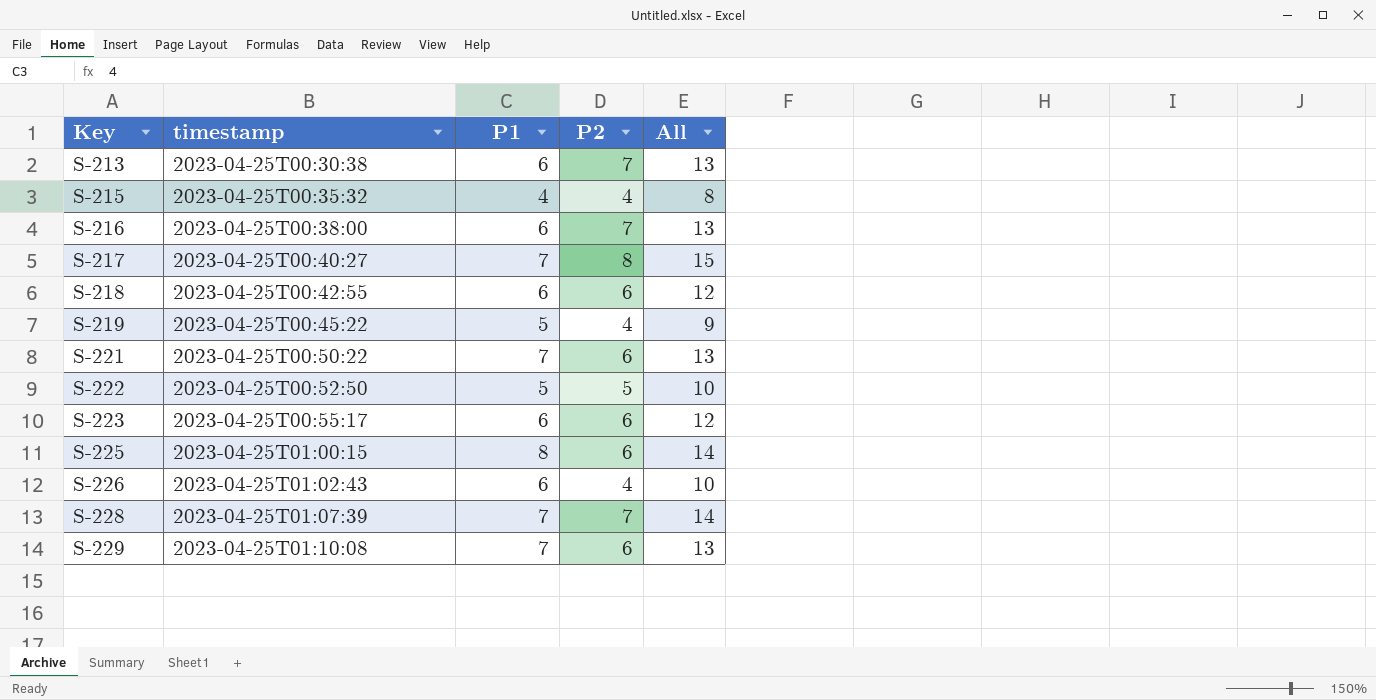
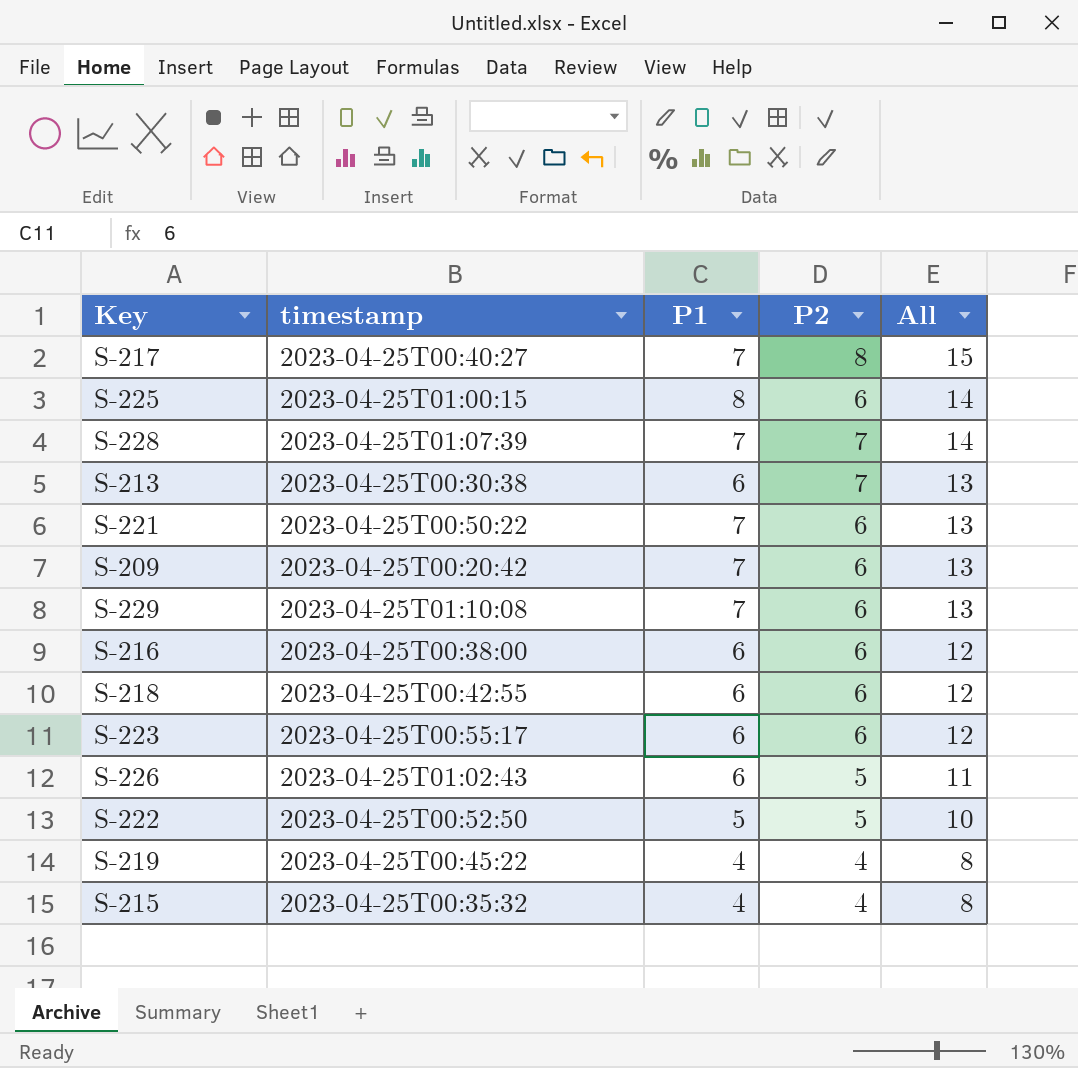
row order: Key ascending -> All descending
row S-209: none -> 2023-04-25T00:20:42 | 7 | 6 | 13
S-216 | P2: 7 -> 6
S-216 | All: 13 -> 12
S-226 | P2: 4 -> 5
S-226 | All: 10 -> 11
S-219 | P1: 5 -> 4
S-219 | All: 9 -> 8

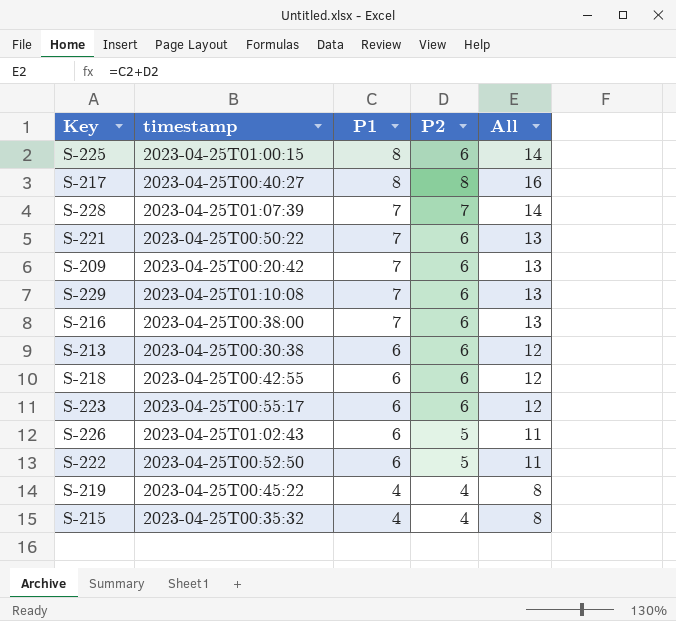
row order: All descending -> P1 descending
S-217 | P1: 7 -> 8
S-217 | All: 15 -> 16
S-216 | P1: 6 -> 7
S-216 | All: 12 -> 13
S-213 | P2: 7 -> 6
S-213 | All: 13 -> 12
S-222 | P1: 5 -> 6
S-222 | All: 10 -> 11

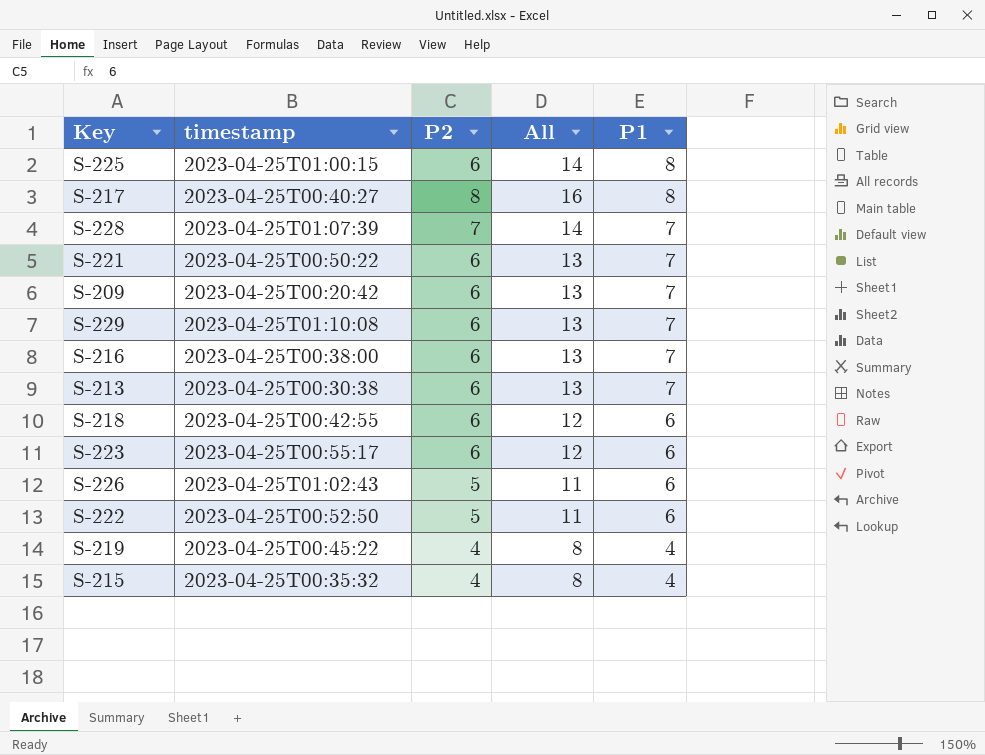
column P1 | position: 3 -> 5
S-213 | All: 12 -> 13
S-213 | P1: 6 -> 7

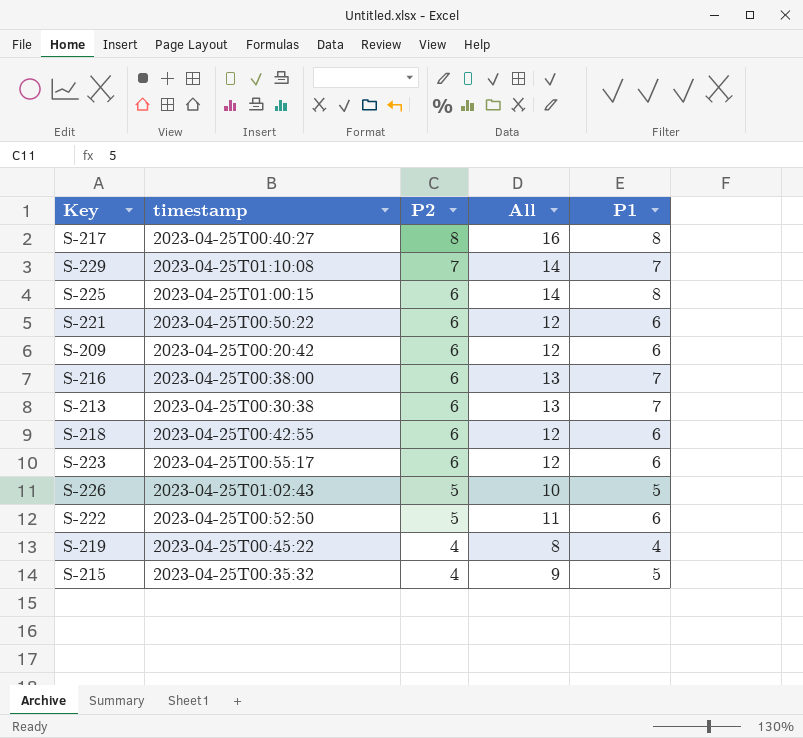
row order: P1 descending -> P2 descending
row S-228: 2023-04-25T01:07:39 | 7 | 14 | 7 -> none
S-229 | P2: 6 -> 7
S-229 | All: 13 -> 14
S-221 | All: 13 -> 12
S-221 | P1: 7 -> 6
S-209 | All: 13 -> 12
S-209 | P1: 7 -> 6
S-226 | All: 11 -> 10
S-226 | P1: 6 -> 5
S-215 | All: 8 -> 9
S-215 | P1: 4 -> 5

